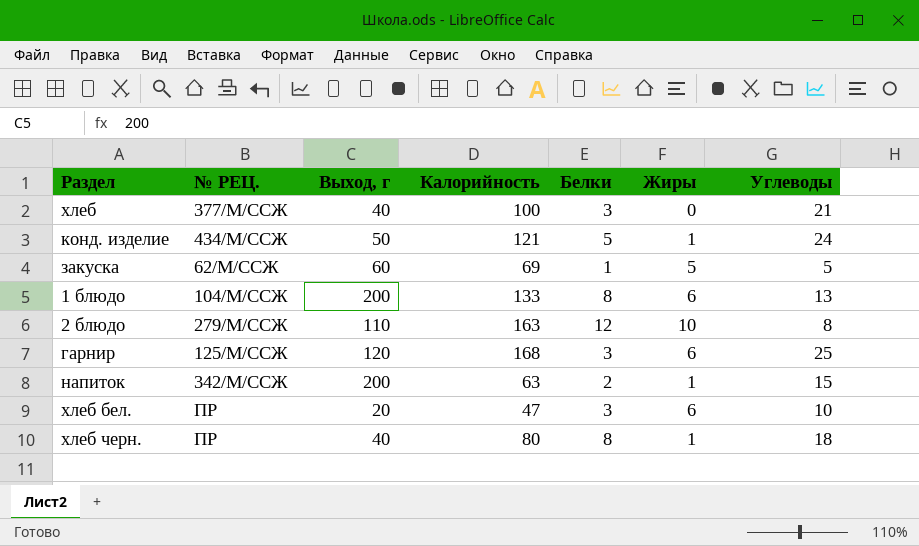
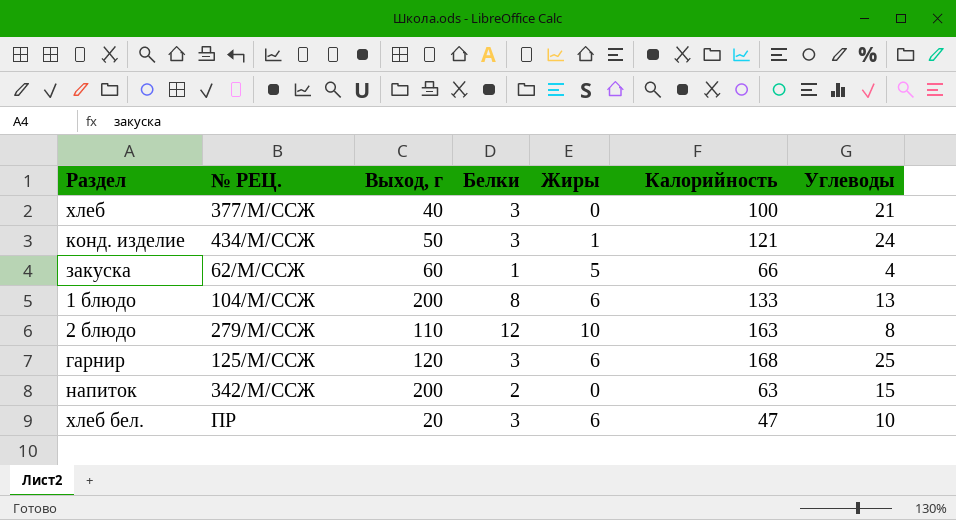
column Калорийность | position: 4 -> 6
row хлеб черн.: ПР | 40 | 80 | 8 | 1 | 18 -> none
конд. изделие | Белки: 5 -> 3
закуска | Калорийность: 69 -> 66
закуска | Углеводы: 5 -> 4
напиток | Жиры: 1 -> 0

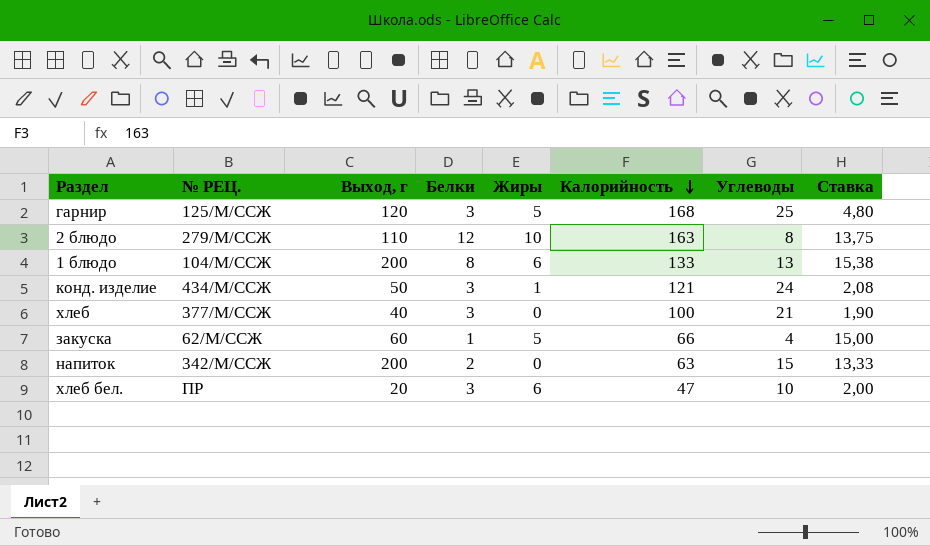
row order: none -> Калорийность descending
column Ставка | formula: none -> [Выход, г] / [Углеводы]
гарнир | Жиры: 6 -> 5

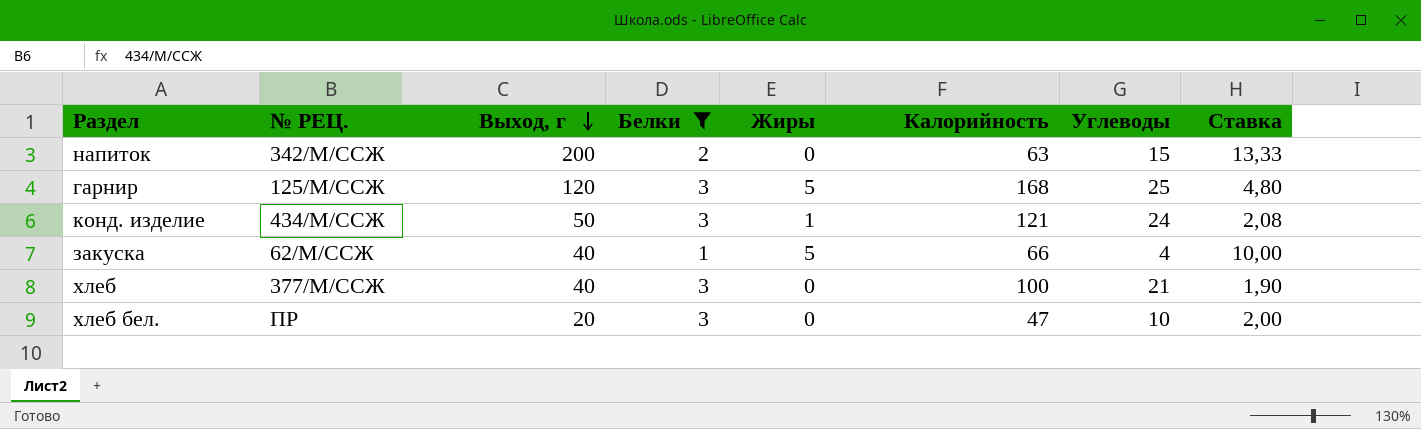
filter: none -> Белки <= 3
row order: Калорийность descending -> Выход, г descending
закуска | Выход, г: 60 -> 40
закуска | Ставка: 15,00 -> 10,00
хлеб бел. | Жиры: 6 -> 0

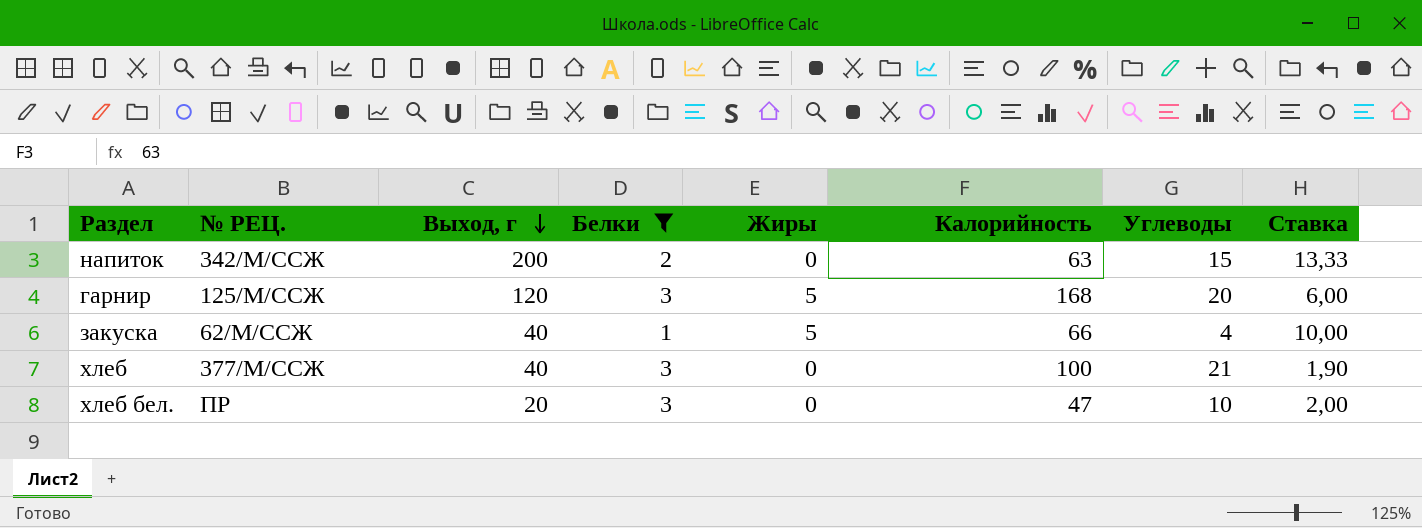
row конд. изделие: 434/М/ССЖ | 50 | 3 | 1 | 121 | 24 | 2,08 -> none
гарнир | Углеводы: 25 -> 20
гарнир | Ставка: 4,80 -> 6,00

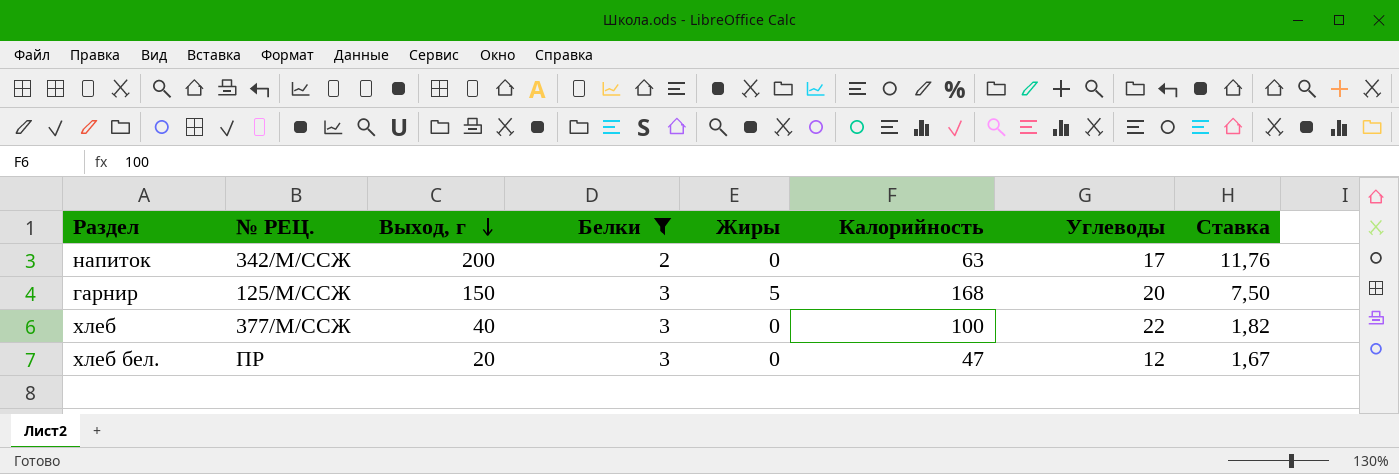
row закуска: 62/М/ССЖ | 40 | 1 | 5 | 66 | 4 | 10,00 -> none
напиток | Углеводы: 15 -> 17
напиток | Ставка: 13,33 -> 11,76
гарнир | Выход, г: 120 -> 150
гарнир | Ставка: 6,00 -> 7,50
хлеб | Углеводы: 21 -> 22
хлеб | Ставка: 1,90 -> 1,82
хлеб бел. | Углеводы: 10 -> 12
хлеб бел. | Ставка: 2,00 -> 1,67

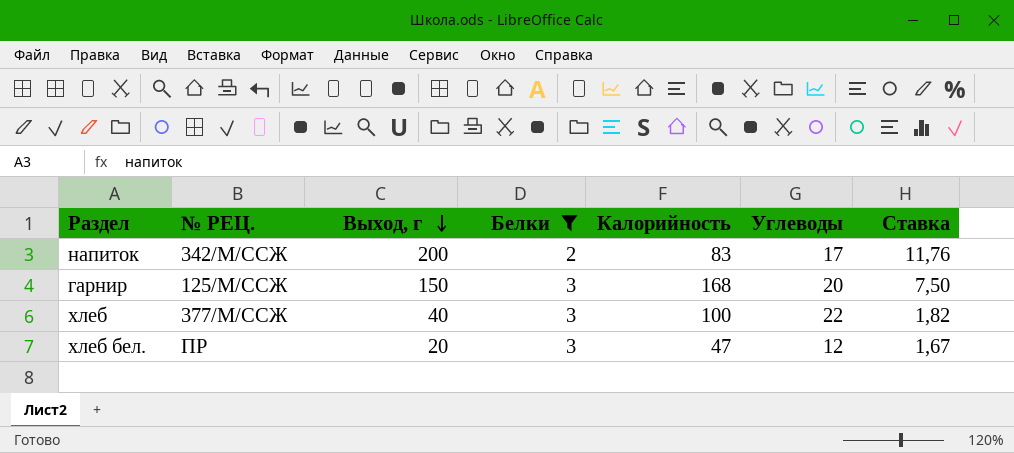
column Жиры | position: 5 -> none
напиток | Калорийность: 63 -> 83

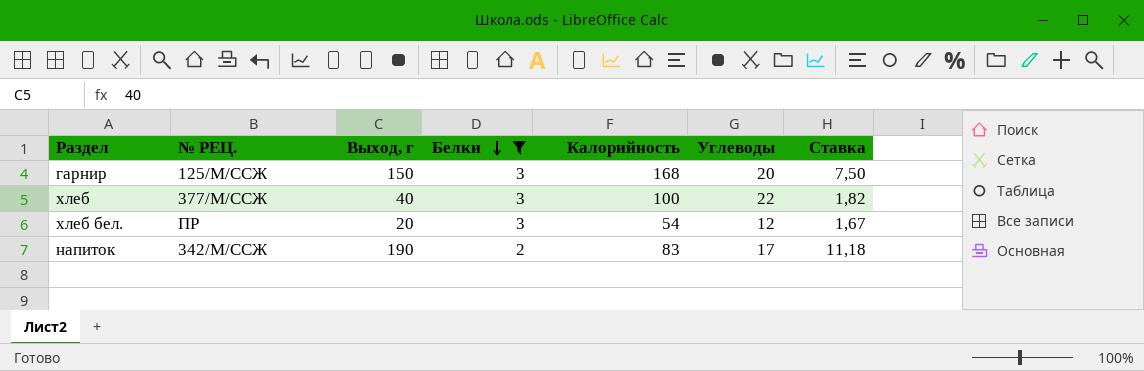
row order: Выход, г descending -> Белки descending
хлеб бел. | Калорийность: 47 -> 54
напиток | Выход, г: 200 -> 190
напиток | Ставка: 11,76 -> 11,18

